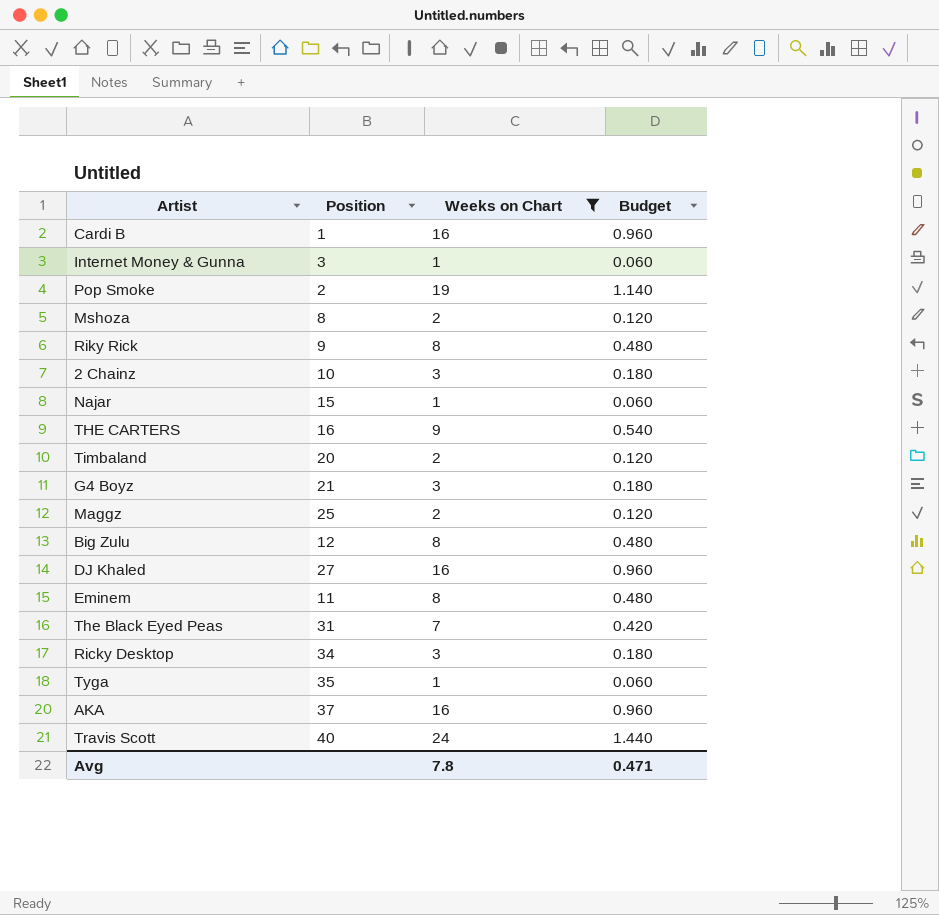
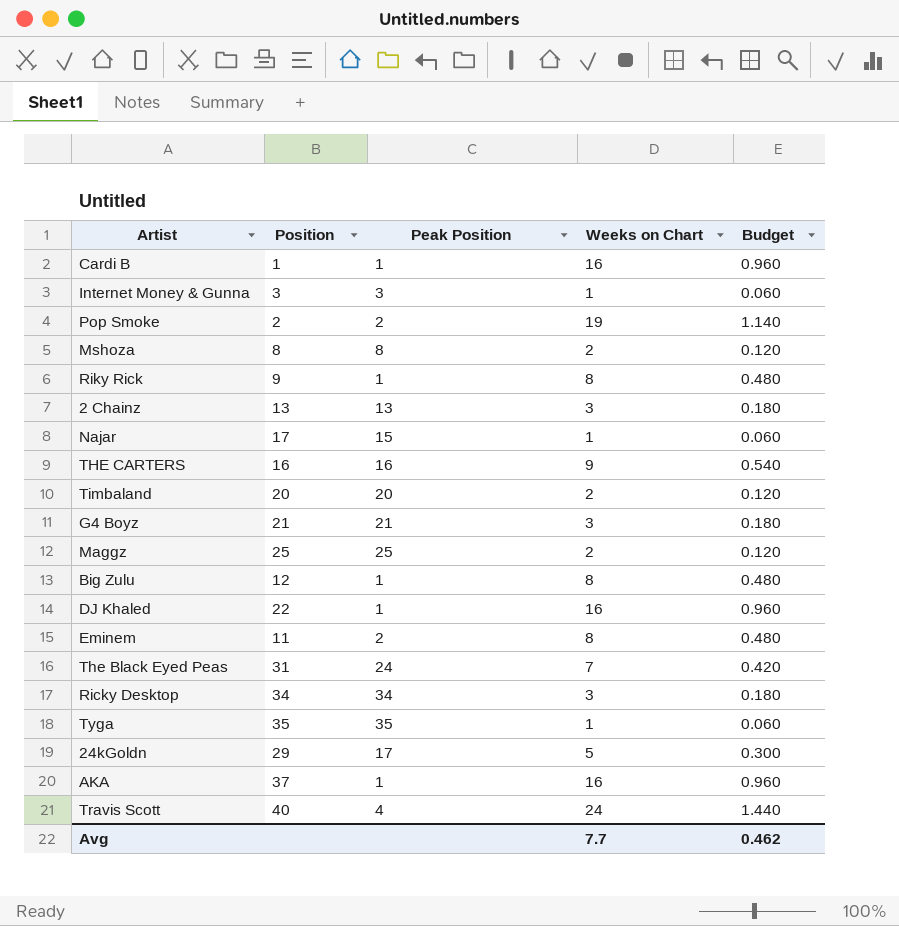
filter: Weeks on Chart != 5 -> none
column Peak Position | position: none -> 3
2 Chainz | Position: 10 -> 13
Najar | Position: 15 -> 17
DJ Khaled | Position: 27 -> 22
Avg | Weeks on Chart: 7.8 -> 7.7
Avg | Budget: 0.471 -> 0.462

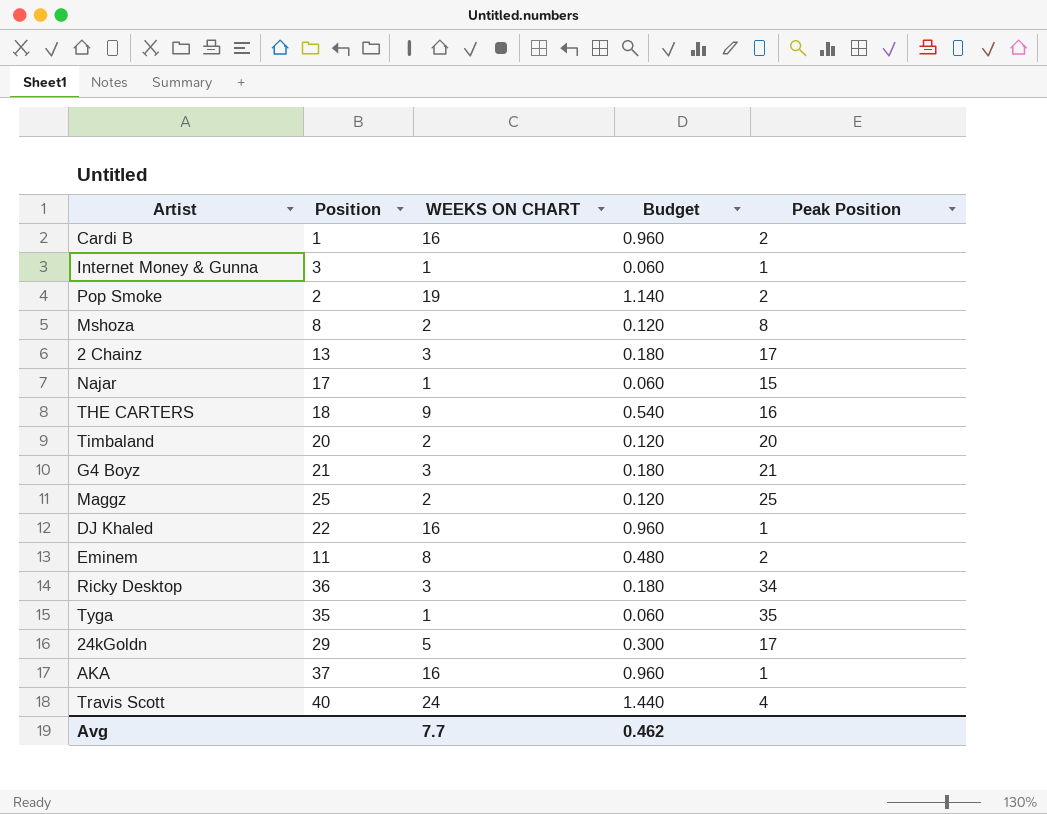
column name: Weeks on Chart -> WEEKS ON CHART
column Peak Position | position: 3 -> 5
row Riky Rick: 9 | 1 | 8 | 0.480 -> none
row Big Zulu: 12 | 1 | 8 | 0.480 -> none
row The Black Eyed Peas: 31 | 24 | 7 | 0.420 -> none
Cardi B | Peak Position: 1 -> 2
Internet Money & Gunna | Peak Position: 3 -> 1
2 Chainz | Peak Position: 13 -> 17
THE CARTERS | Position: 16 -> 18
Ricky Desktop | Position: 34 -> 36

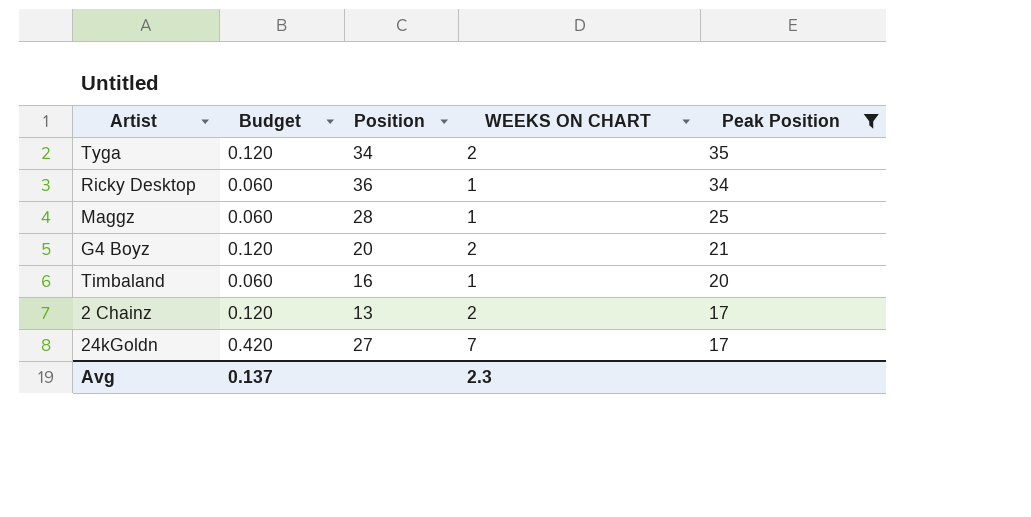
filter: none -> Peak Position >= 17
row order: none -> Peak Position descending
column Budget | position: 4 -> 2
Tyga | Budget: 0.060 -> 0.120
Tyga | Position: 35 -> 34
Tyga | WEEKS ON CHART: 1 -> 2
Ricky Desktop | Budget: 0.180 -> 0.060
Ricky Desktop | WEEKS ON CHART: 3 -> 1
Maggz | Budget: 0.120 -> 0.060
Maggz | Position: 25 -> 28
Maggz | WEEKS ON CHART: 2 -> 1
G4 Boyz | Budget: 0.180 -> 0.120
G4 Boyz | Position: 21 -> 20
G4 Boyz | WEEKS ON CHART: 3 -> 2
Timbaland | Budget: 0.120 -> 0.060
Timbaland | Position: 20 -> 16
Timbaland | WEEKS ON CHART: 2 -> 1
2 Chainz | Budget: 0.180 -> 0.120
2 Chainz | WEEKS ON CHART: 3 -> 2
24kGoldn | Budget: 0.300 -> 0.420
24kGoldn | Position: 29 -> 27
24kGoldn | WEEKS ON CHART: 5 -> 7
Avg | Budget: 0.462 -> 0.137
Avg | WEEKS ON CHART: 7.7 -> 2.3

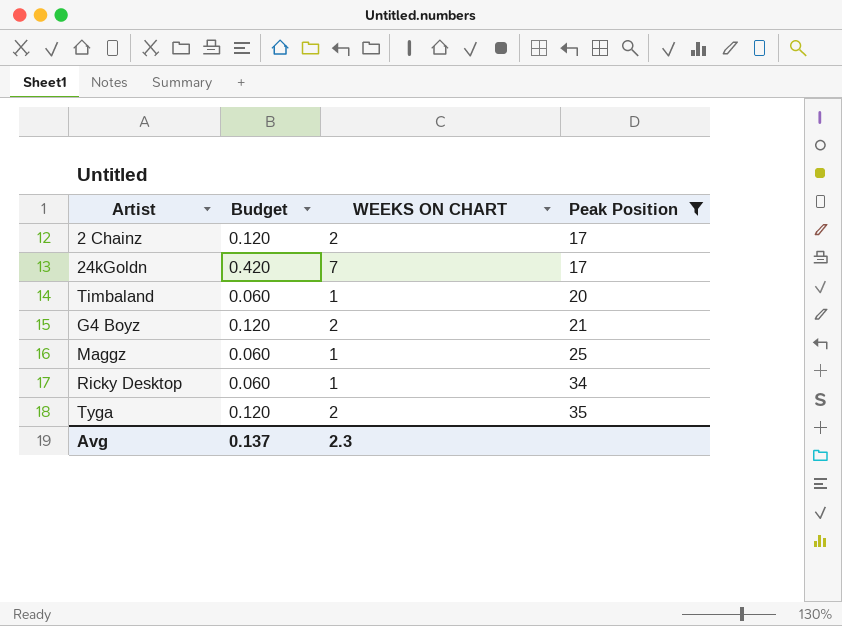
row order: Peak Position descending -> Peak Position ascending
column Position | position: 3 -> none

